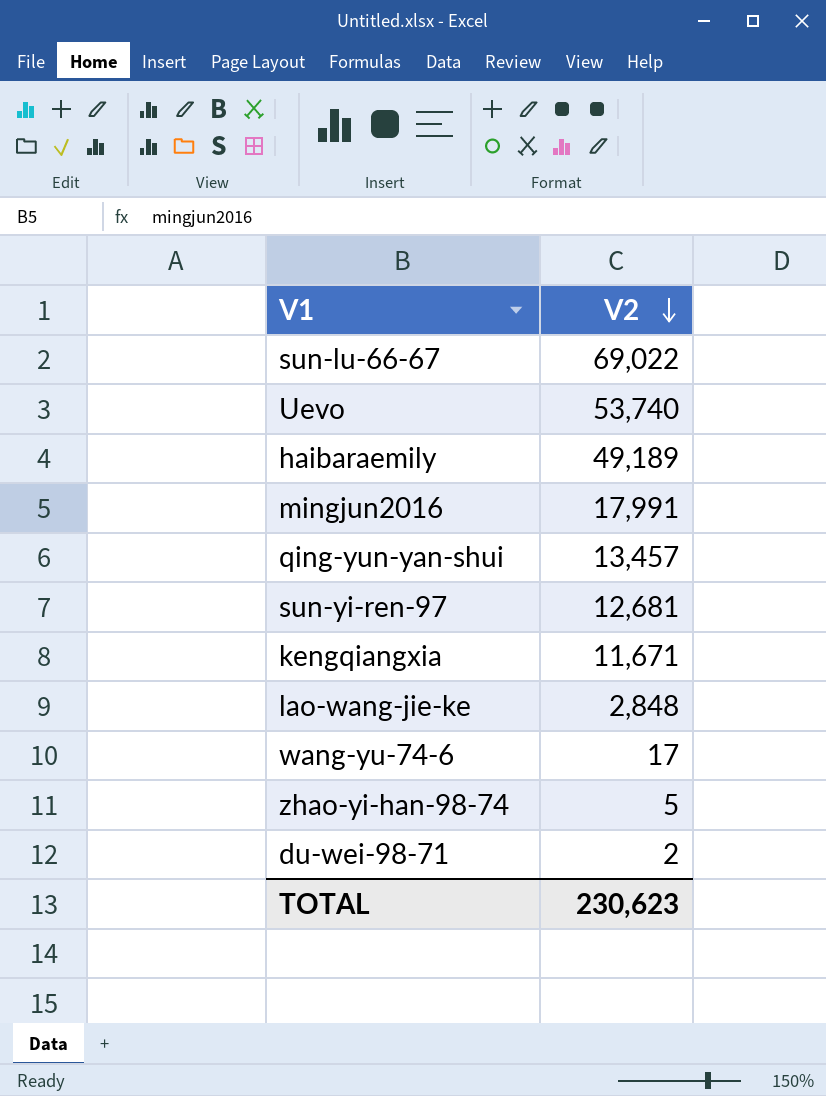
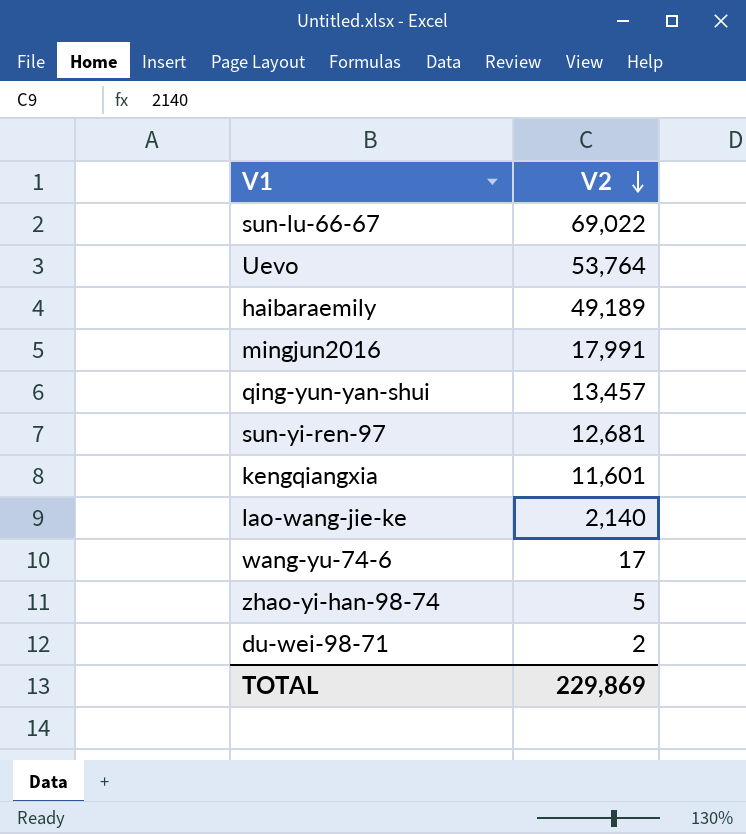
Uevo | V2: 53,740 -> 53,764
kengqiangxia | V2: 11,671 -> 11,601
lao-wang-jie-ke | V2: 2,848 -> 2,140
TOTAL | V2: 230,623 -> 229,869

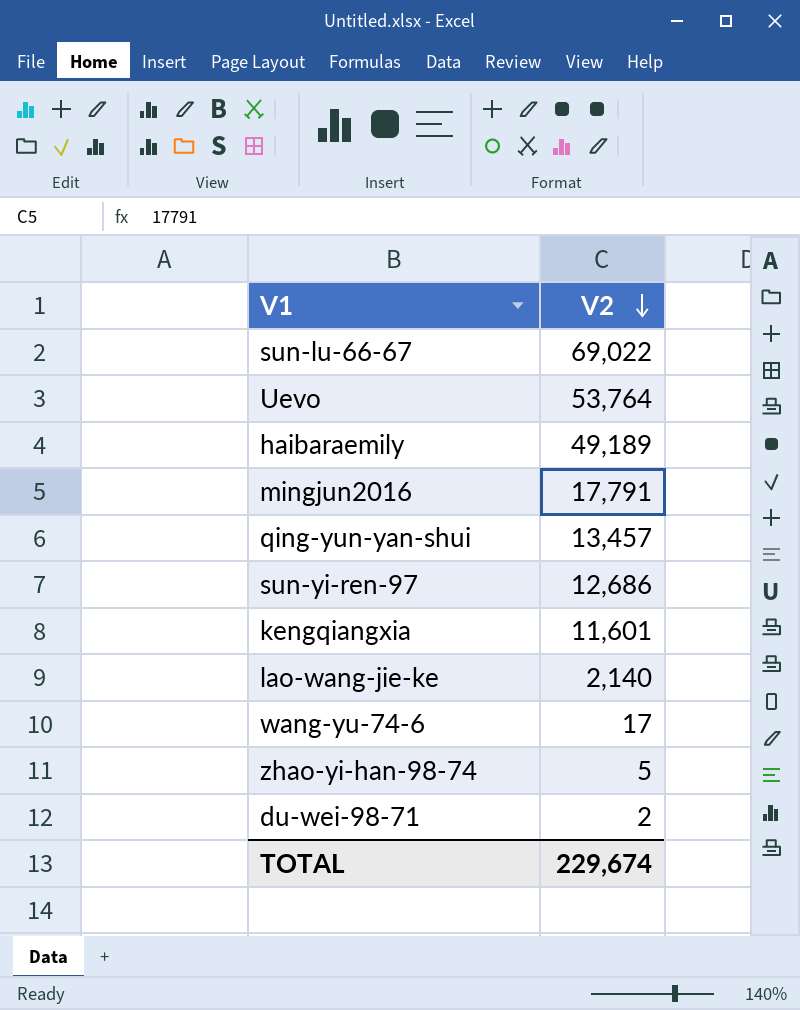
mingjun2016 | V2: 17,991 -> 17,791
sun-yi-ren-97 | V2: 12,681 -> 12,686
TOTAL | V2: 229,869 -> 229,674

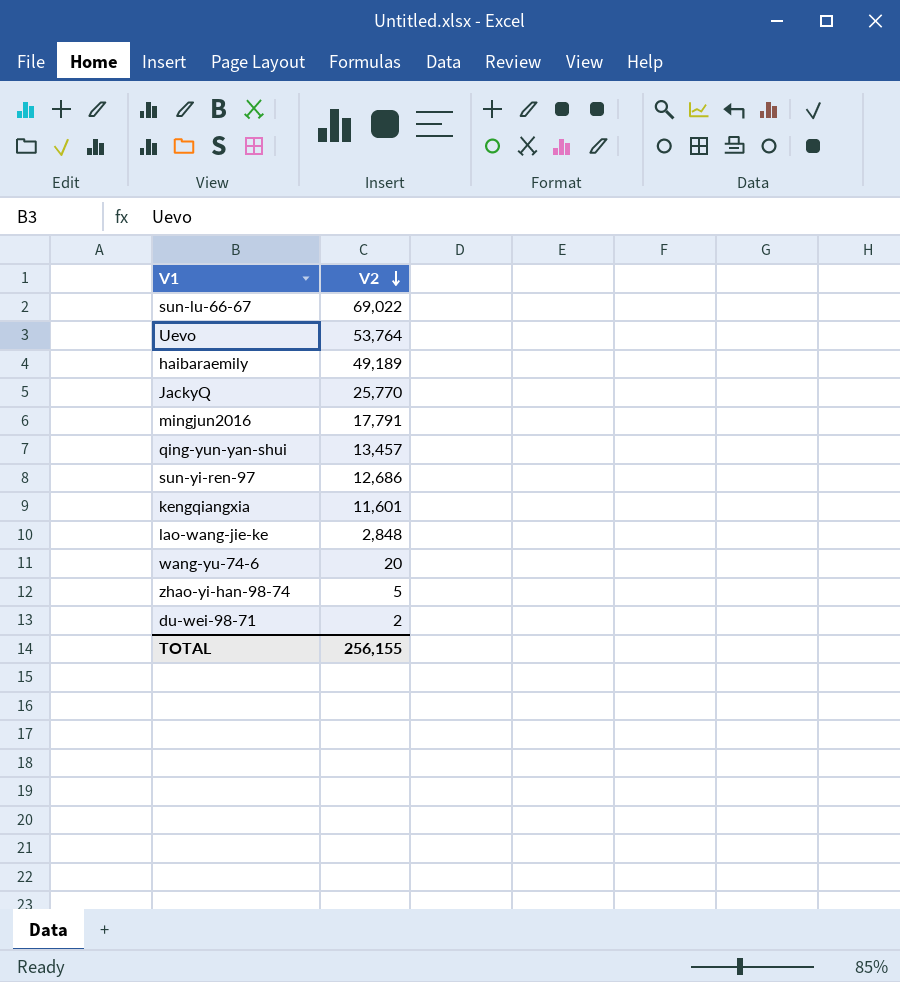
row JackyQ: none -> 25,770
lao-wang-jie-ke | V2: 2,140 -> 2,848
wang-yu-74-6 | V2: 17 -> 20
TOTAL | V2: 229,674 -> 256,155

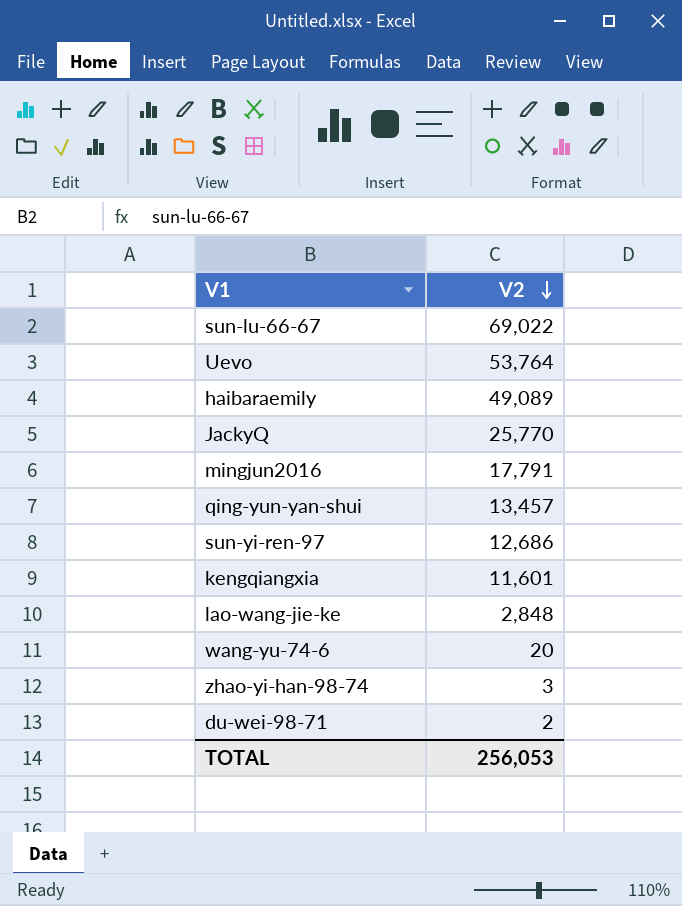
haibaraemily | V2: 49,189 -> 49,089
zhao-yi-han-98-74 | V2: 5 -> 3
TOTAL | V2: 256,155 -> 256,053

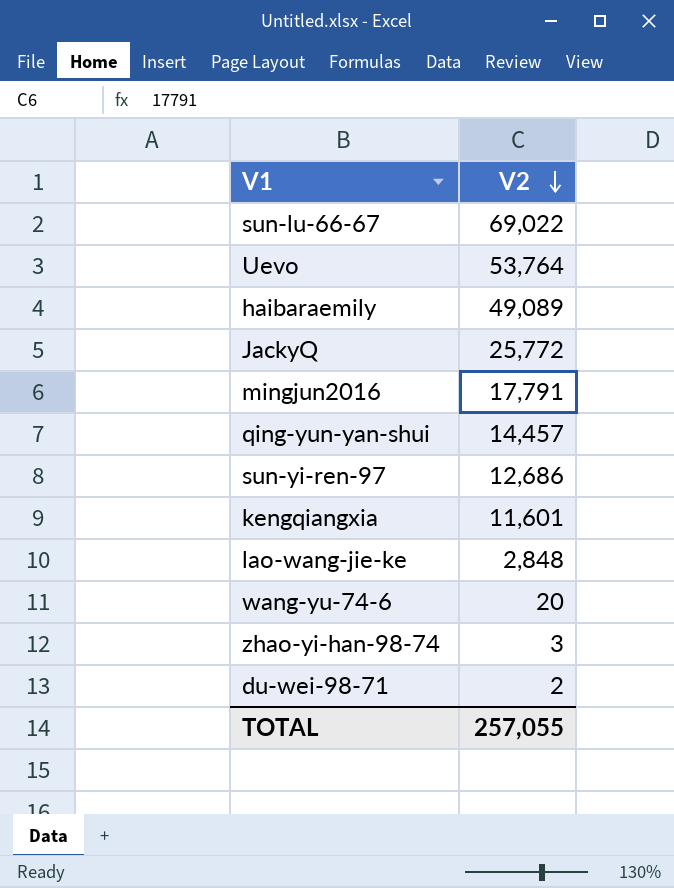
JackyQ | V2: 25,770 -> 25,772
qing-yun-yan-shui | V2: 13,457 -> 14,457
TOTAL | V2: 256,053 -> 257,055

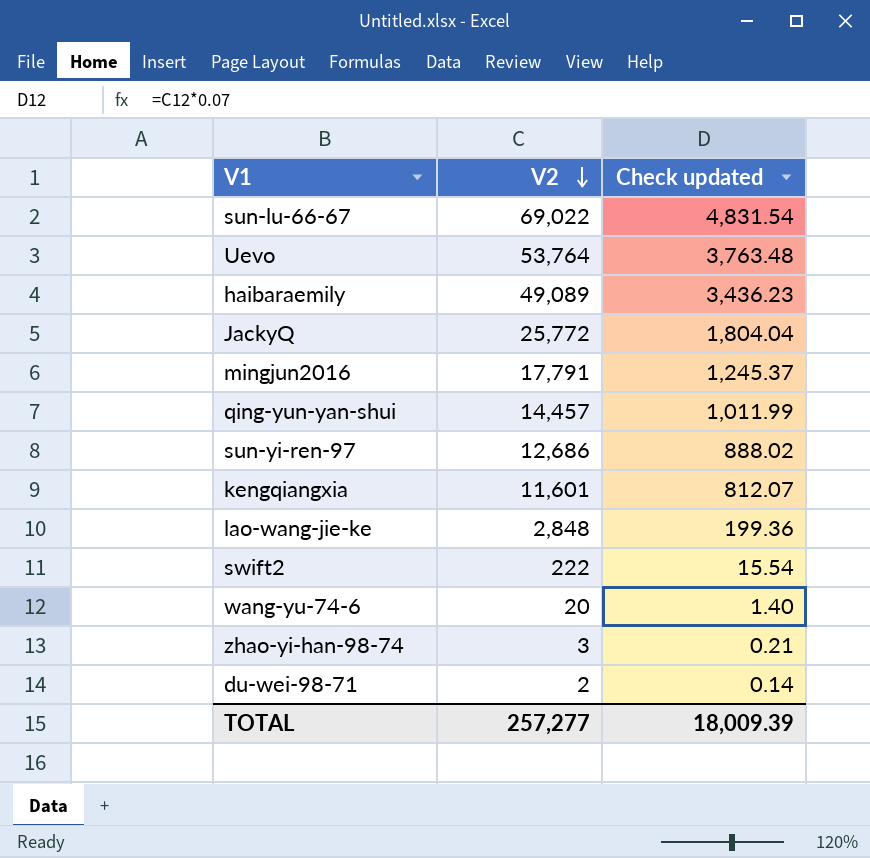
column Check updated | formula: none -> [V2] * 0.07
row swift2: none -> 222 | 15.54
TOTAL | V2: 257,055 -> 257,277

